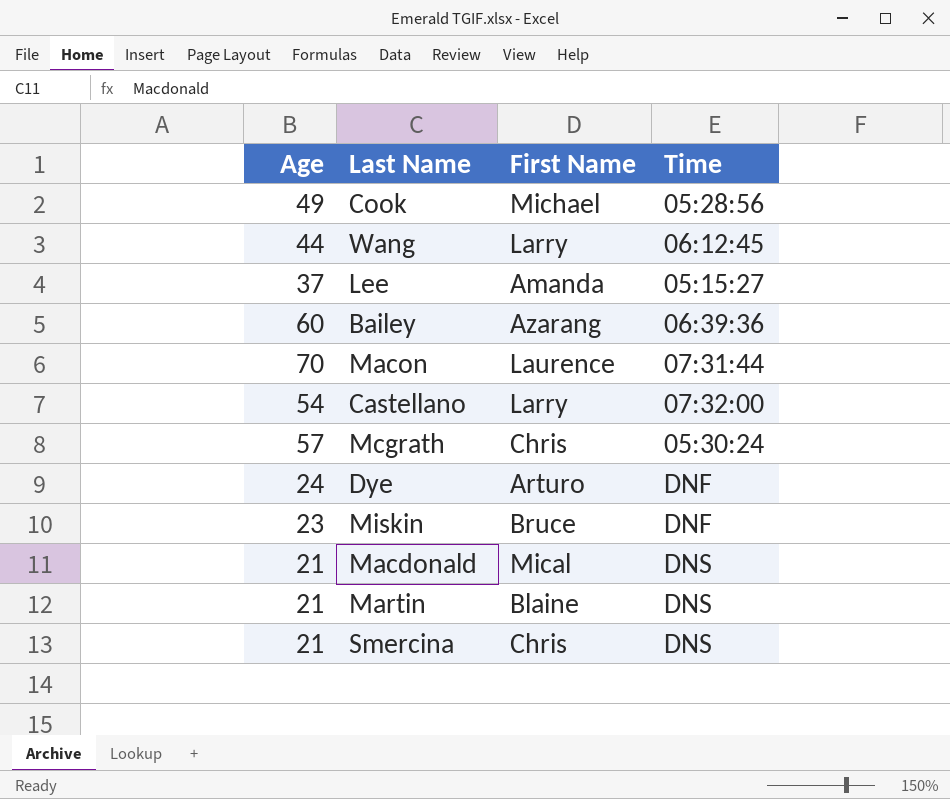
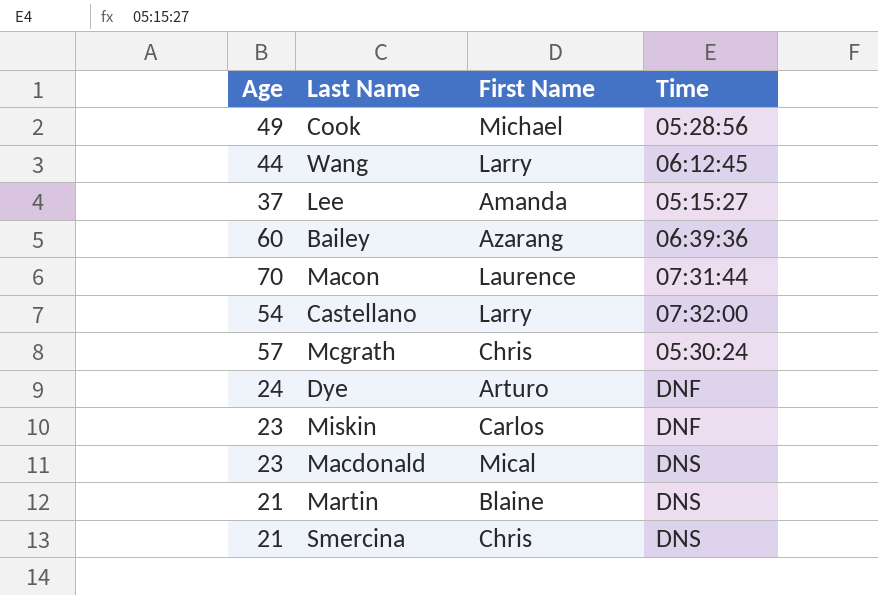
Miskin | First Name: Bruce -> Carlos
Macdonald | Age: 21 -> 23

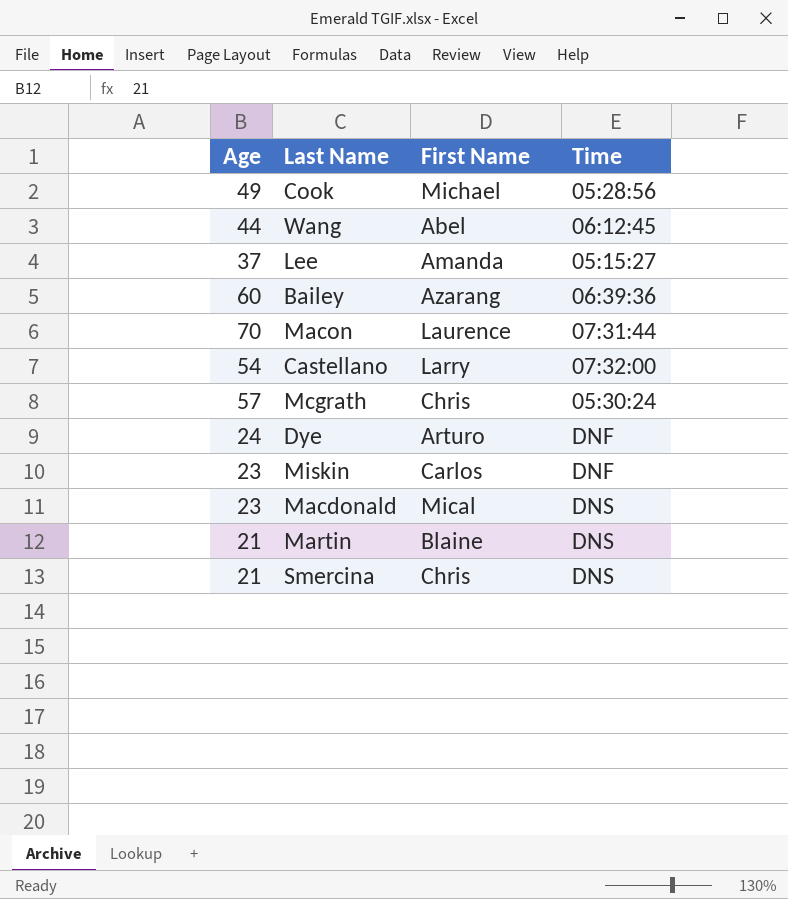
Wang | First Name: Larry -> Abel

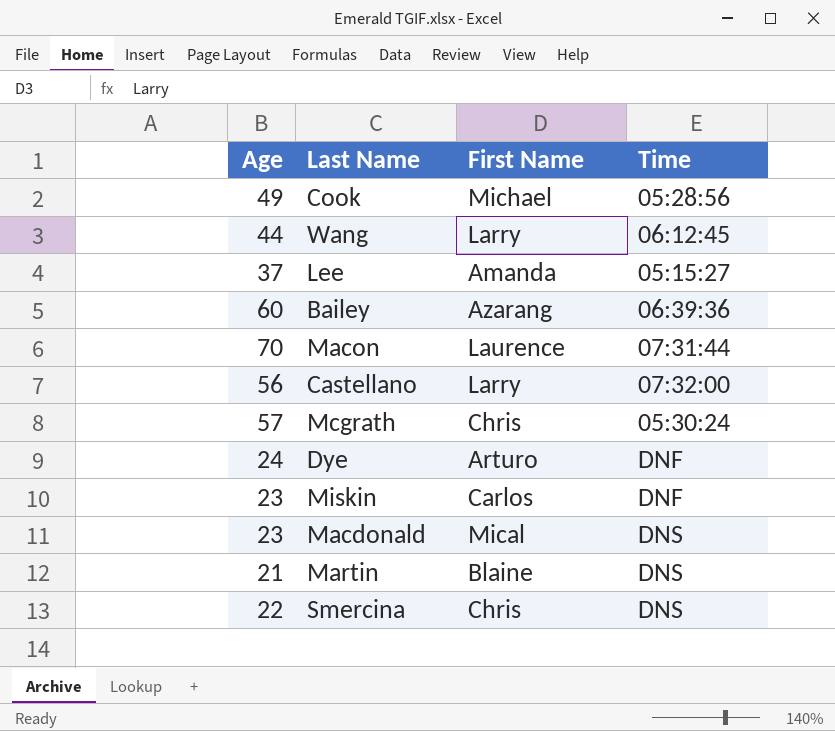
Wang | First Name: Abel -> Larry
Castellano | Age: 54 -> 56
Smercina | Age: 21 -> 22

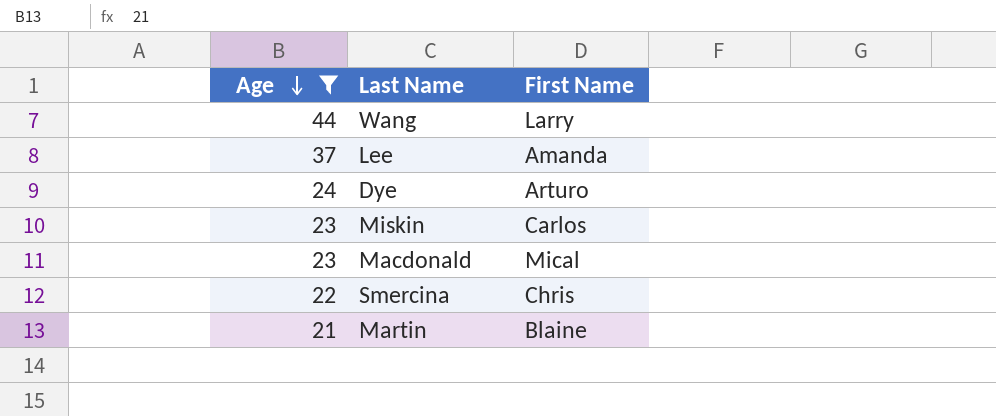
filter: none -> Age <= 44
row order: none -> Age descending
column Time | position: 4 -> none

